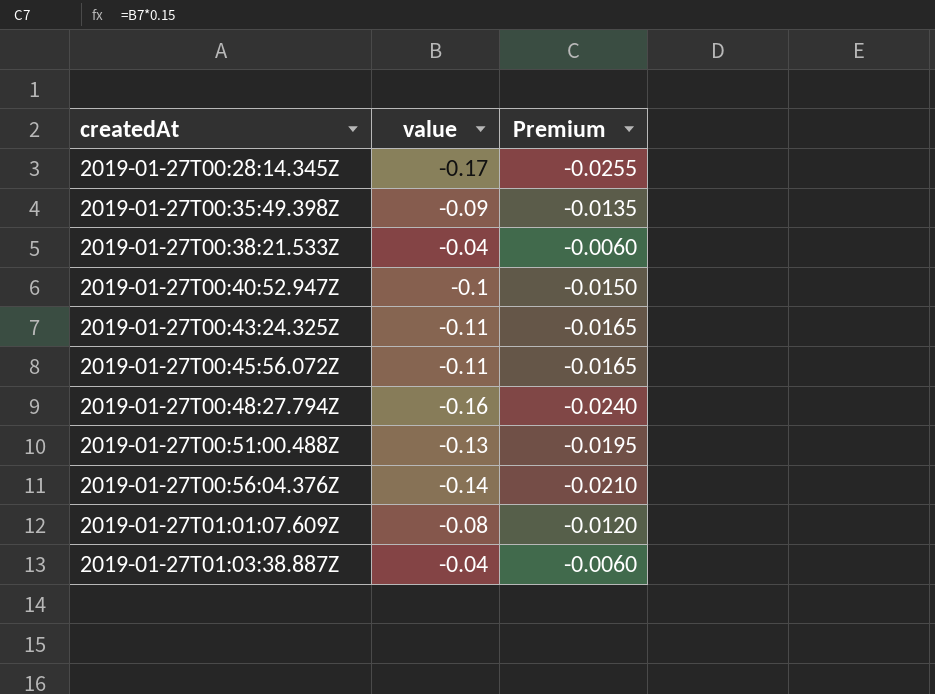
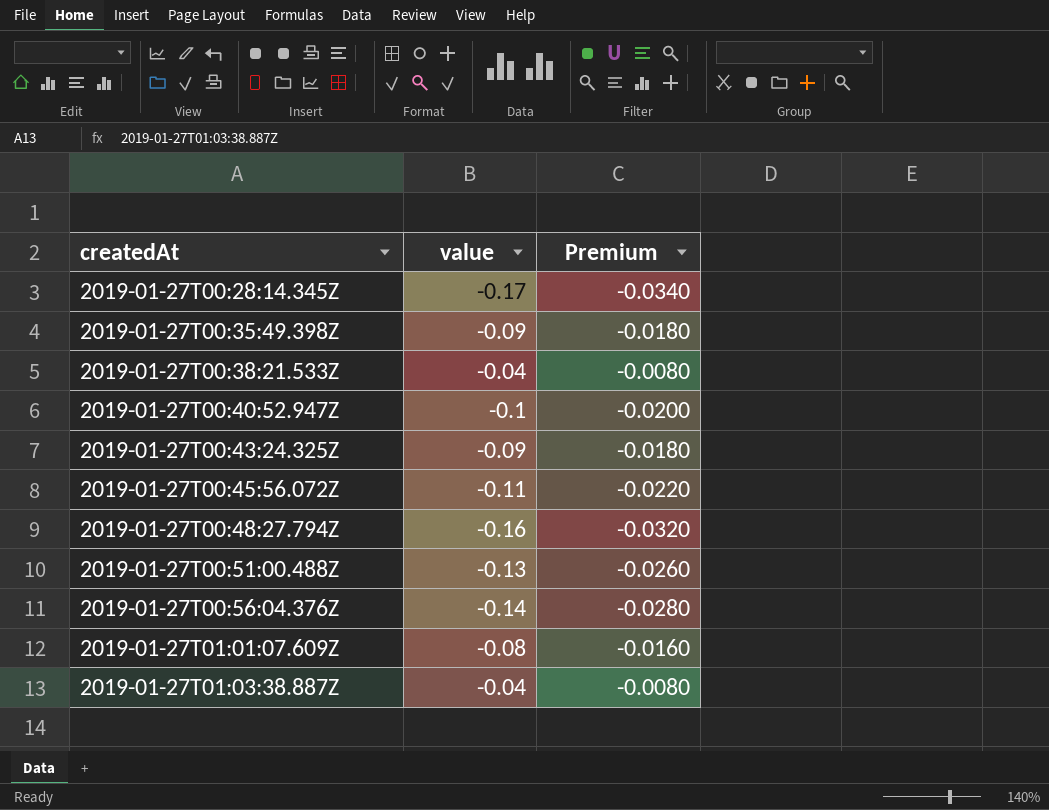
column Premium | formula: [value] * 0.15 -> [value] * 0.2
2019-01-27T00:43:24.325Z | value: -0.11 -> -0.09

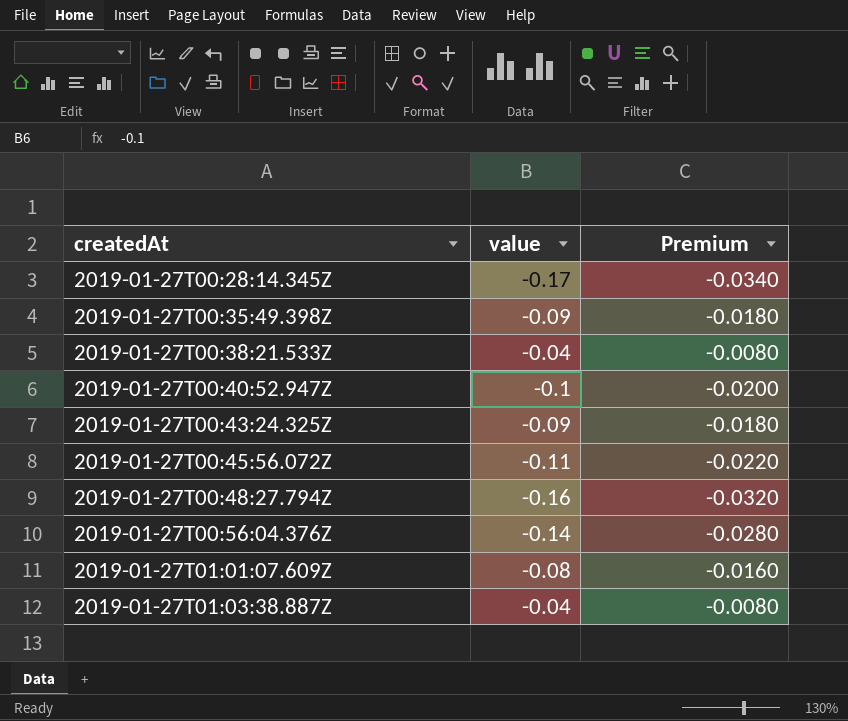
row 2019-01-27T00:51:00.488Z: -0.13 | -0.0260 -> none

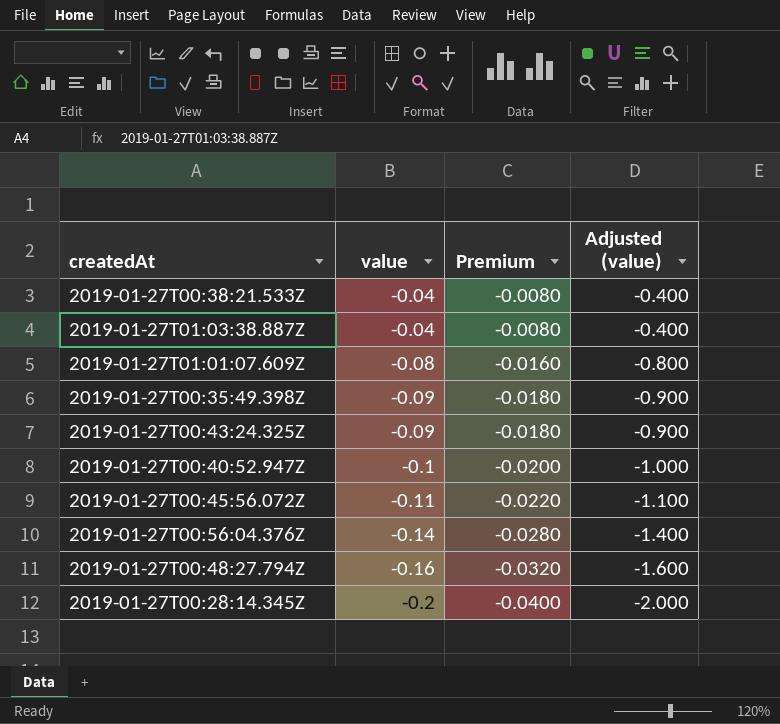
row order: createdAt ascending -> value descending
column Adjusted (value) | formula: none -> [value] * 10
2019-01-27T00:28:14.345Z | value: -0.17 -> -0.2
2019-01-27T00:28:14.345Z | Premium: -0.0340 -> -0.0400

